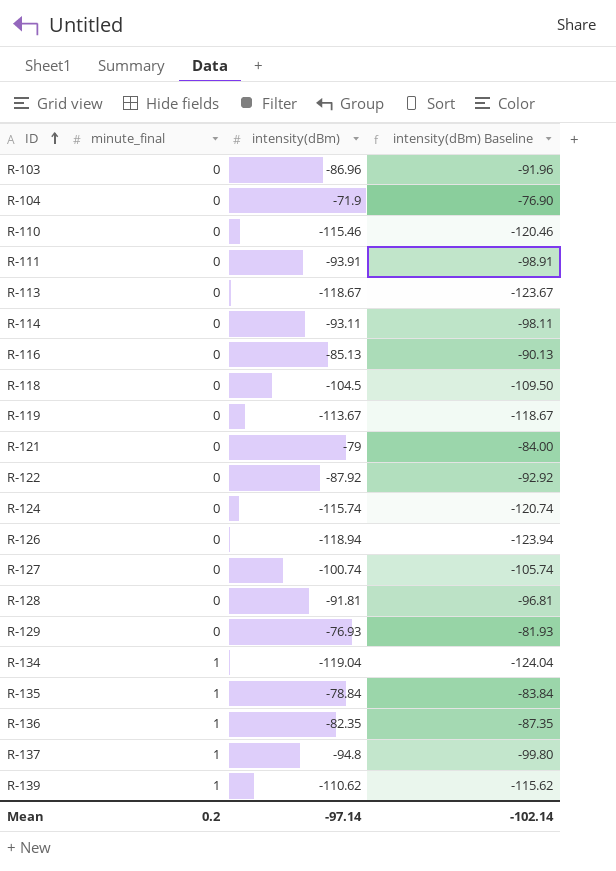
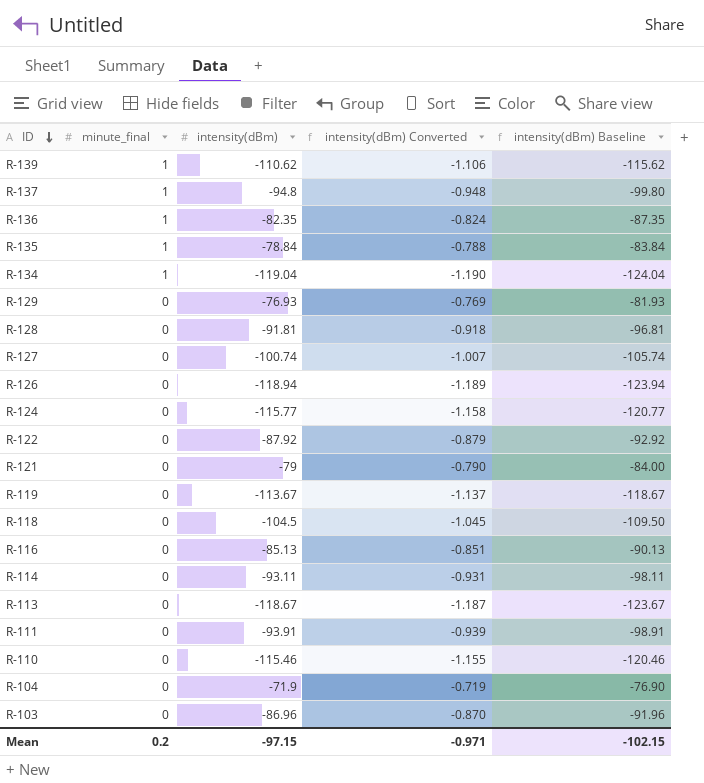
row order: ID ascending -> ID descending
column intensity(dBm) Converted | formula: none -> [intensity(dBm)] * 0.01
R-124 | intensity(dBm): -115.74 -> -115.77
R-124 | intensity(dBm) Baseline: -120.74 -> -120.77
Mean | intensity(dBm): -97.14 -> -97.15
Mean | intensity(dBm) Baseline: -102.14 -> -102.15

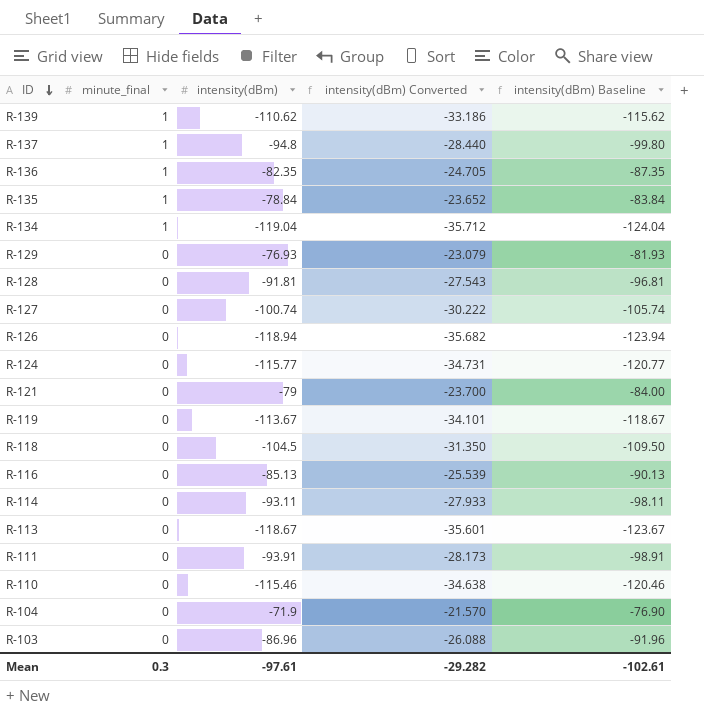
column intensity(dBm) Converted | formula: [intensity(dBm)] * 0.01 -> [intensity(dBm)] * 0.3
row R-122: 0 | -87.92 | -0.879 | -92.92 -> none
Mean | minute_final: 0.2 -> 0.3
Mean | intensity(dBm): -97.15 -> -97.61
Mean | intensity(dBm) Converted: -0.971 -> -29.282
Mean | intensity(dBm) Baseline: -102.15 -> -102.61

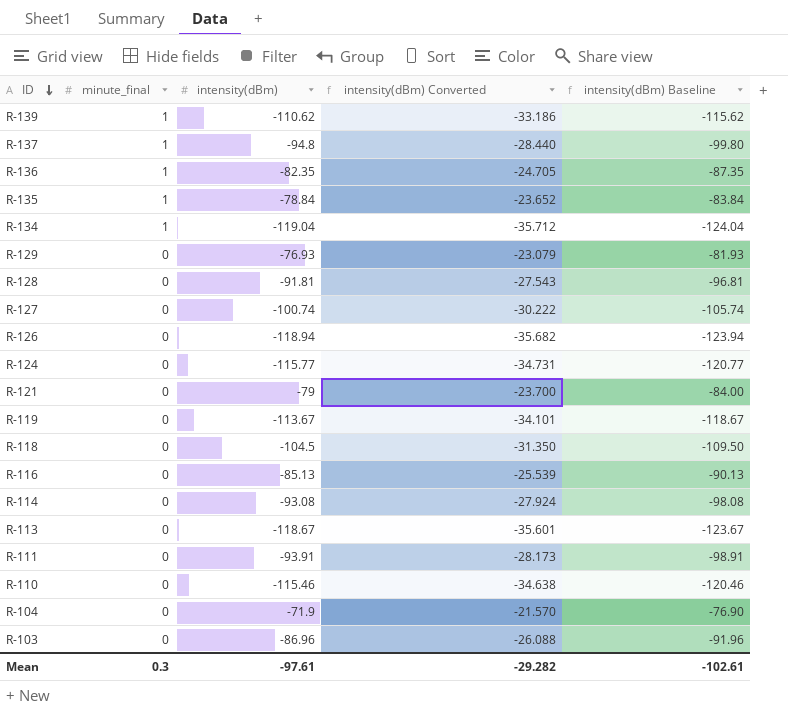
R-114 | intensity(dBm): -93.11 -> -93.08
R-114 | intensity(dBm) Converted: -27.933 -> -27.924
R-114 | intensity(dBm) Baseline: -98.11 -> -98.08

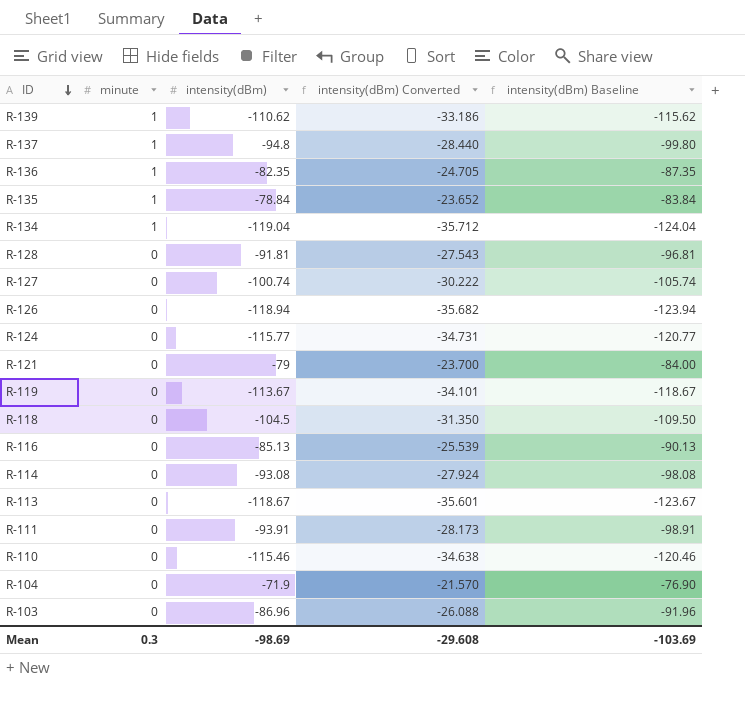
column name: minute_final -> minute
row R-129: 0 | -76.93 | -23.079 | -81.93 -> none
Mean | intensity(dBm): -97.61 -> -98.69
Mean | intensity(dBm) Converted: -29.282 -> -29.608
Mean | intensity(dBm) Baseline: -102.61 -> -103.69

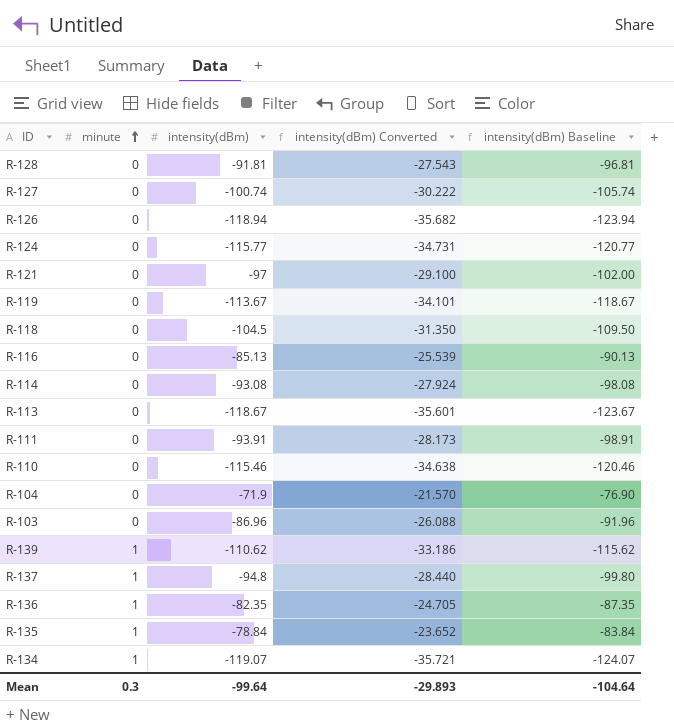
row order: ID descending -> minute ascending
R-121 | intensity(dBm): -79 -> -97
R-121 | intensity(dBm) Converted: -23.700 -> -29.100
R-121 | intensity(dBm) Baseline: -84.00 -> -102.00
R-134 | intensity(dBm): -119.04 -> -119.07
R-134 | intensity(dBm) Converted: -35.712 -> -35.721
R-134 | intensity(dBm) Baseline: -124.04 -> -124.07
Mean | intensity(dBm): -98.69 -> -99.64
Mean | intensity(dBm) Converted: -29.608 -> -29.893
Mean | intensity(dBm) Baseline: -103.69 -> -104.64

